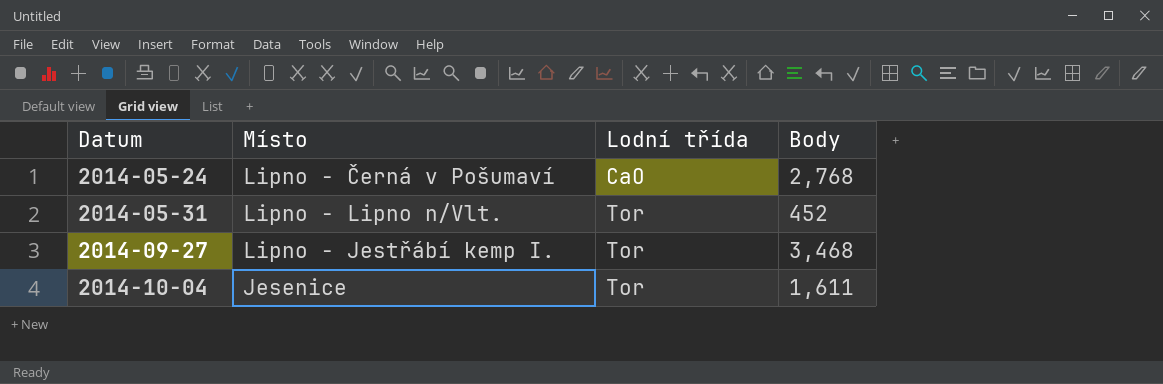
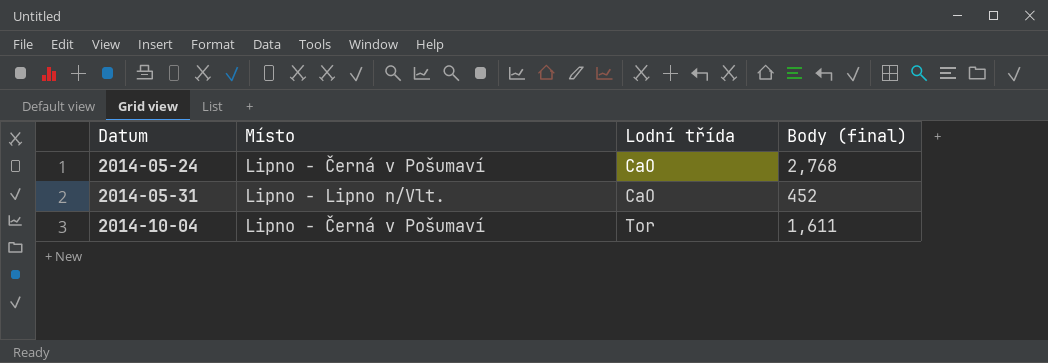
column name: Body -> Body (final)
row 2014-09-27: Lipno - Jestřábí kemp I. | Tor | 3,468 -> none
2014-05-31 | Lodní třída: Tor -> CaO
2014-10-04 | Místo: Jesenice -> Lipno - Černá v Pošumaví

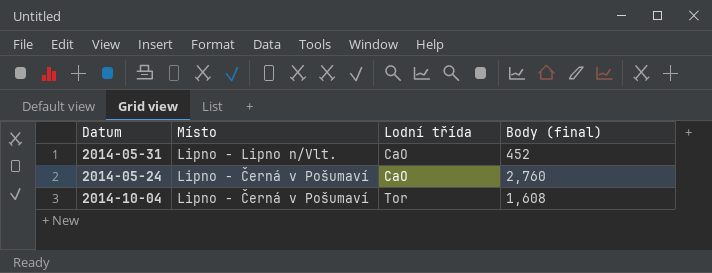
row order: Datum ascending -> Místo descending
2014-05-24 | Body (final): 2,768 -> 2,760
2014-10-04 | Body (final): 1,611 -> 1,608

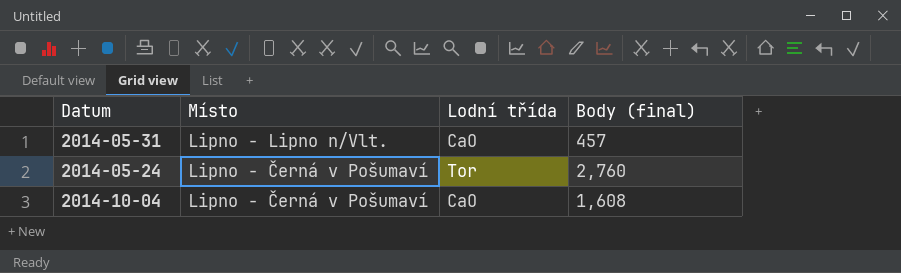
2014-05-31 | Body (final): 452 -> 457
2014-05-24 | Lodní třída: CaO -> Tor
2014-10-04 | Lodní třída: Tor -> CaO

